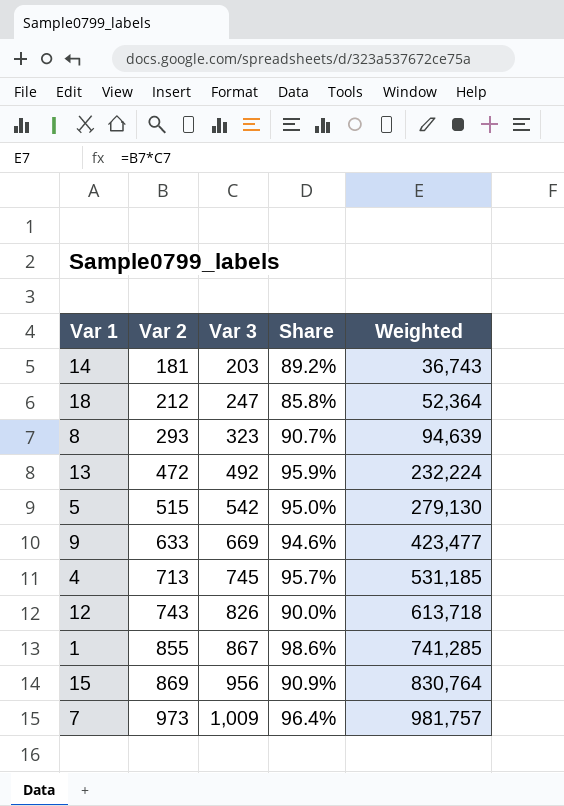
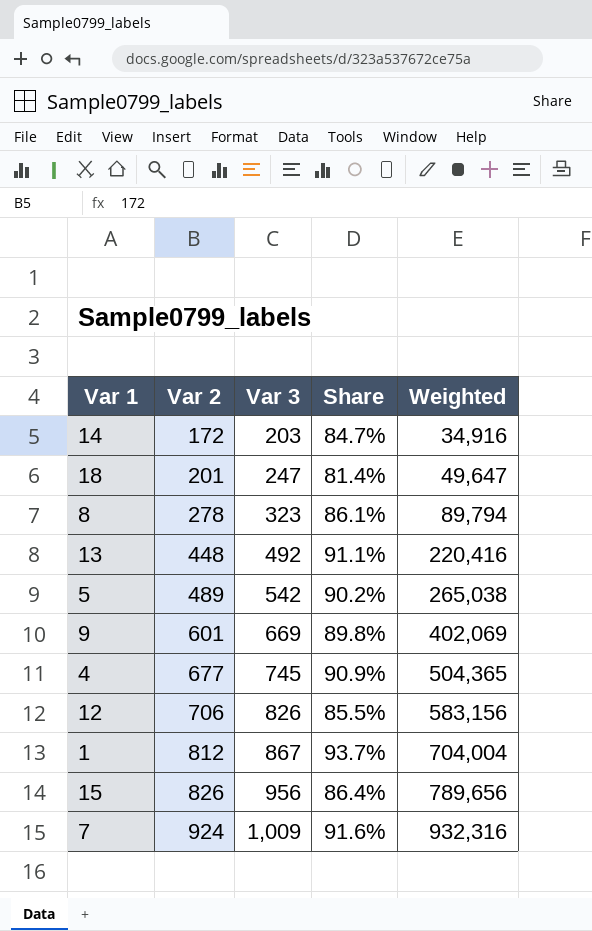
14 | Var 2: 181 -> 172
14 | Share: 89.2% -> 84.7%
14 | Weighted: 36,743 -> 34,916
18 | Var 2: 212 -> 201
18 | Share: 85.8% -> 81.4%
18 | Weighted: 52,364 -> 49,647
8 | Var 2: 293 -> 278
8 | Share: 90.7% -> 86.1%
8 | Weighted: 94,639 -> 89,794
13 | Var 2: 472 -> 448
13 | Share: 95.9% -> 91.1%
13 | Weighted: 232,224 -> 220,416
5 | Var 2: 515 -> 489
5 | Share: 95.0% -> 90.2%
5 | Weighted: 279,130 -> 265,038
9 | Var 2: 633 -> 601
9 | Share: 94.6% -> 89.8%
9 | Weighted: 423,477 -> 402,069
4 | Var 2: 713 -> 677
4 | Share: 95.7% -> 90.9%
4 | Weighted: 531,185 -> 504,365
12 | Var 2: 743 -> 706
12 | Share: 90.0% -> 85.5%
12 | Weighted: 613,718 -> 583,156
1 | Var 2: 855 -> 812
1 | Share: 98.6% -> 93.7%
1 | Weighted: 741,285 -> 704,004
15 | Var 2: 869 -> 826
15 | Share: 90.9% -> 86.4%
15 | Weighted: 830,764 -> 789,656
7 | Var 2: 973 -> 924
7 | Share: 96.4% -> 91.6%
7 | Weighted: 981,757 -> 932,316

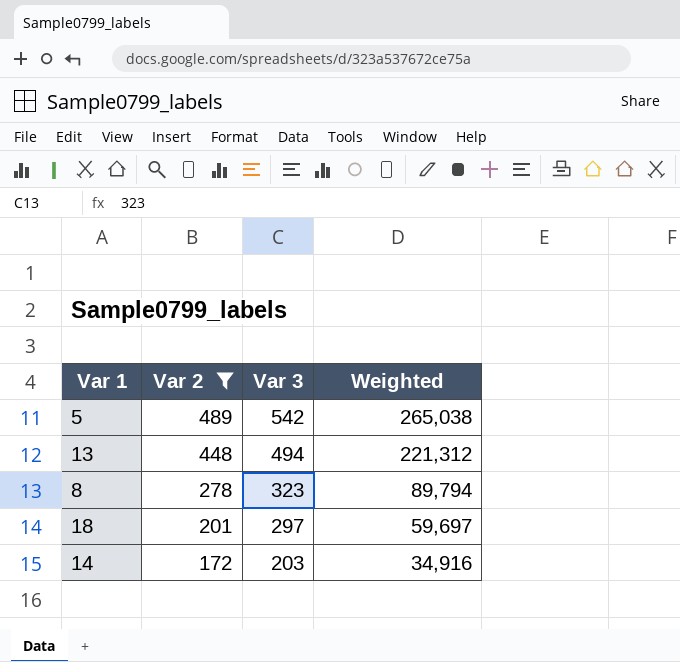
filter: none -> Var 2 <= 489
row order: Var 2 ascending -> Var 2 descending
column Share | formula: [Var 2] / [Var 3] -> none
13 | Var 3: 492 -> 494
13 | Weighted: 220,416 -> 221,312
18 | Var 3: 247 -> 297
18 | Weighted: 49,647 -> 59,697

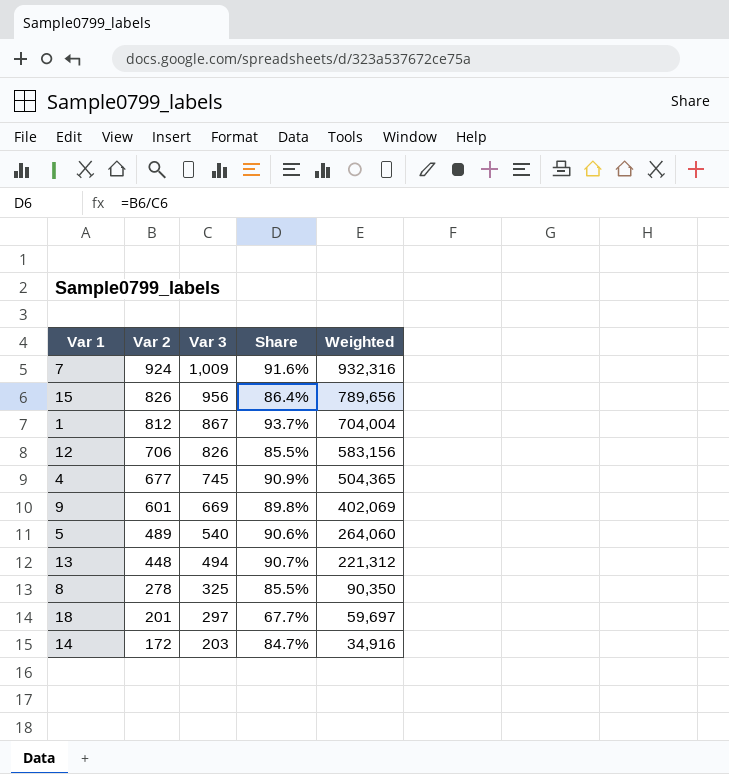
filter: Var 2 <= 489 -> none
column Share | formula: none -> [Var 2] / [Var 3]
5 | Var 3: 542 -> 540
5 | Weighted: 265,038 -> 264,060
8 | Var 3: 323 -> 325
8 | Weighted: 89,794 -> 90,350

